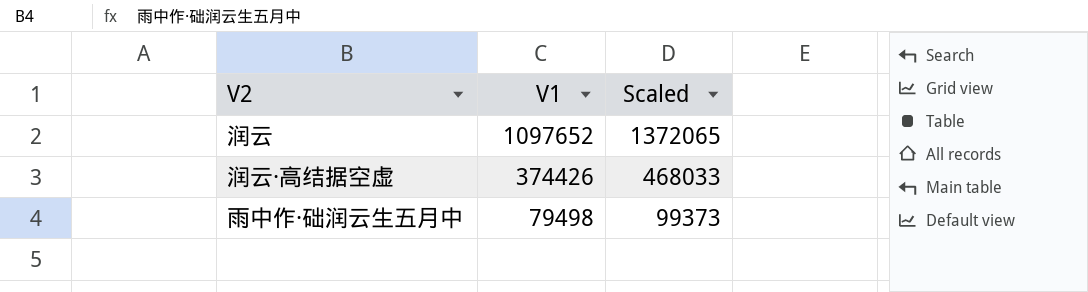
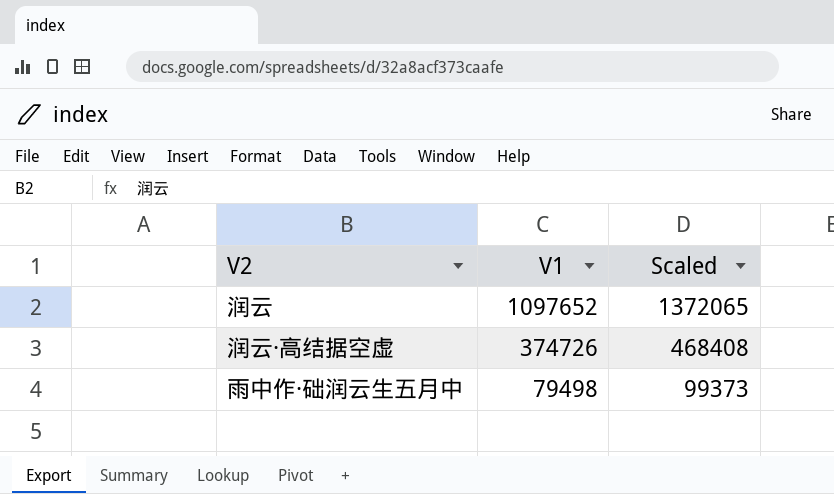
润云·高结据空虚 | V1: 374426 -> 374726
润云·高结据空虚 | Scaled: 468033 -> 468408

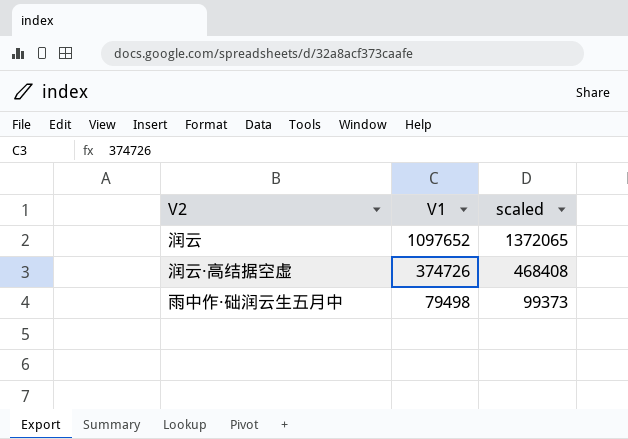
column name: Scaled -> scaled

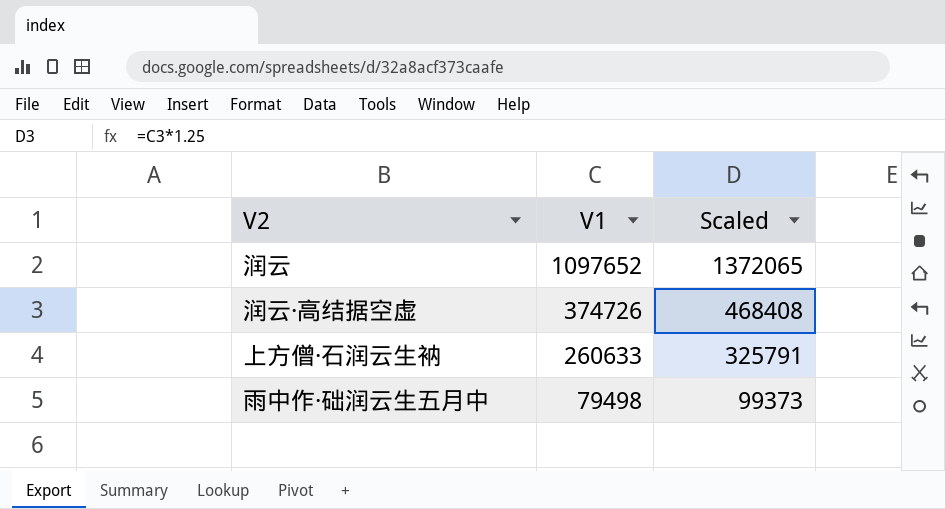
column name: scaled -> Scaled
row 上方僧·石润云生衲: none -> 260633 | 325791

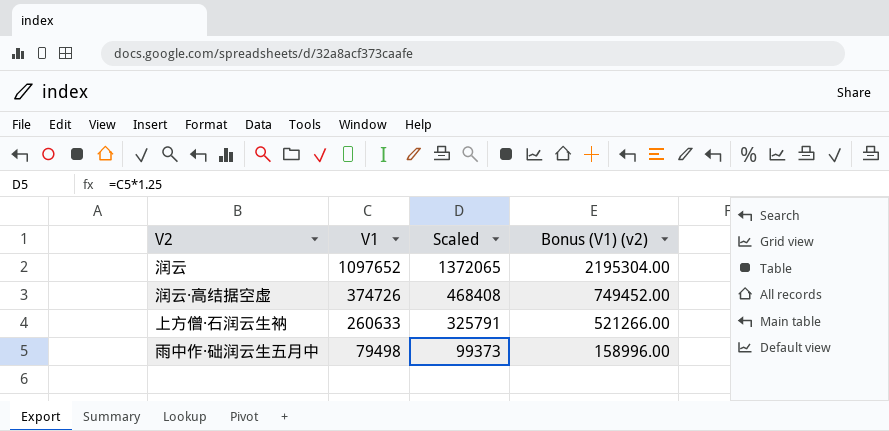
column Bonus (V1) (v2) | formula: none -> [V1] * 2

